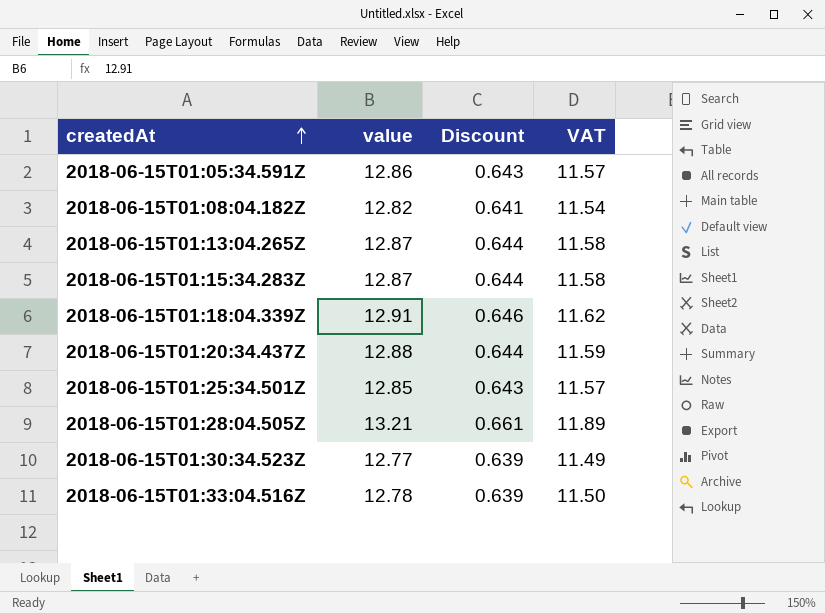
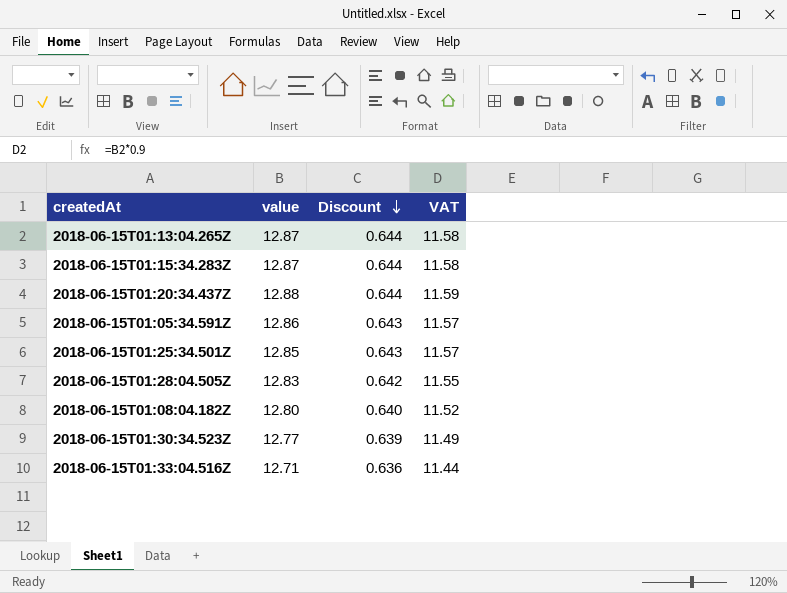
row order: createdAt ascending -> Discount descending
row 2018-06-15T01:18:04.339Z: 12.91 | 0.646 | 11.62 -> none
2018-06-15T01:28:04.505Z | value: 13.21 -> 12.83
2018-06-15T01:28:04.505Z | Discount: 0.661 -> 0.642
2018-06-15T01:28:04.505Z | VAT: 11.89 -> 11.55
2018-06-15T01:08:04.182Z | value: 12.82 -> 12.80
2018-06-15T01:08:04.182Z | Discount: 0.641 -> 0.640
2018-06-15T01:08:04.182Z | VAT: 11.54 -> 11.52
2018-06-15T01:33:04.516Z | value: 12.78 -> 12.71
2018-06-15T01:33:04.516Z | Discount: 0.639 -> 0.636
2018-06-15T01:33:04.516Z | VAT: 11.50 -> 11.44

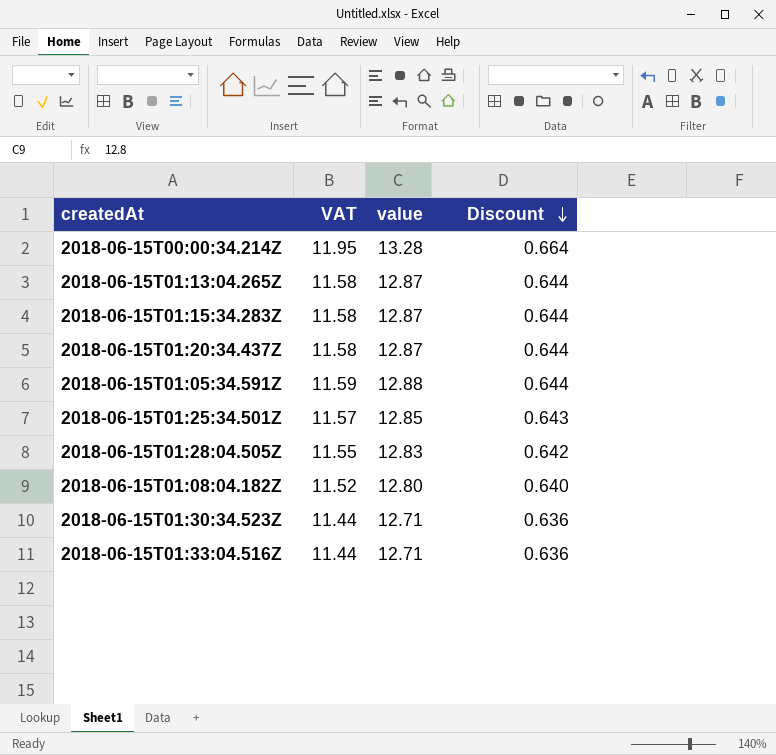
column VAT | position: 4 -> 2
row 2018-06-15T00:00:34.214Z: none -> 11.95 | 13.28 | 0.664
2018-06-15T01:20:34.437Z | VAT: 11.59 -> 11.58
2018-06-15T01:20:34.437Z | value: 12.88 -> 12.87
2018-06-15T01:05:34.591Z | VAT: 11.57 -> 11.59
2018-06-15T01:05:34.591Z | value: 12.86 -> 12.88
2018-06-15T01:05:34.591Z | Discount: 0.643 -> 0.644
2018-06-15T01:30:34.523Z | VAT: 11.49 -> 11.44
2018-06-15T01:30:34.523Z | value: 12.77 -> 12.71
2018-06-15T01:30:34.523Z | Discount: 0.639 -> 0.636

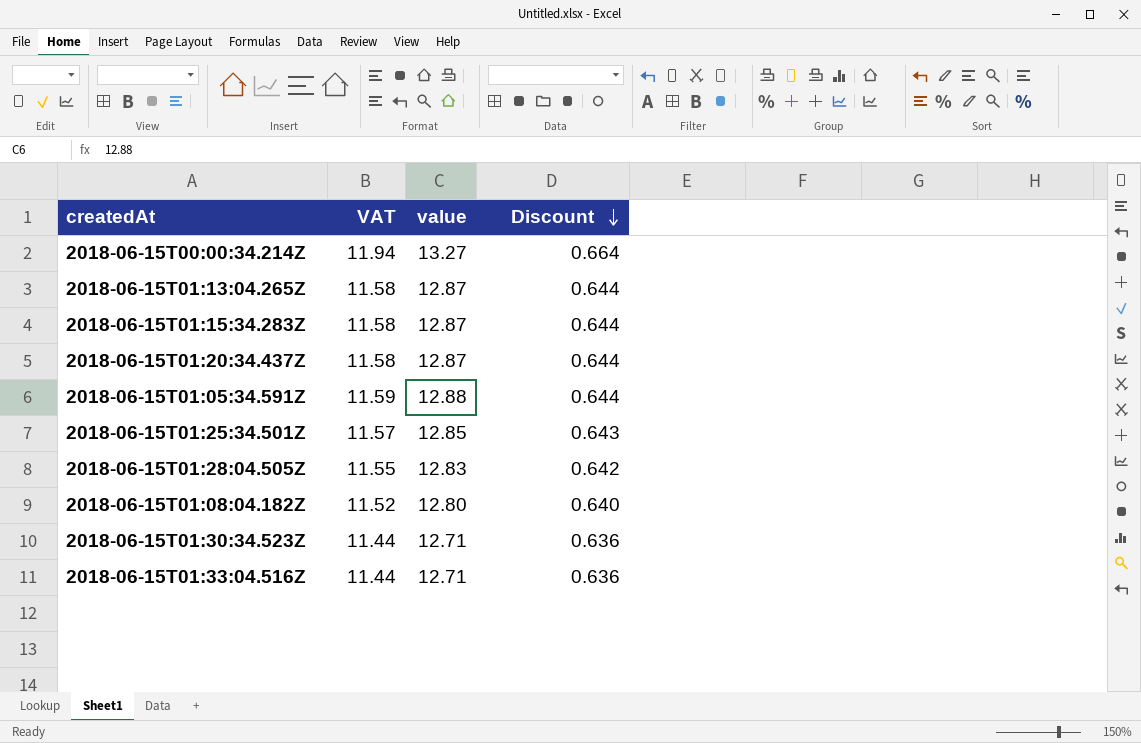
2018-06-15T00:00:34.214Z | VAT: 11.95 -> 11.94
2018-06-15T00:00:34.214Z | value: 13.28 -> 13.27

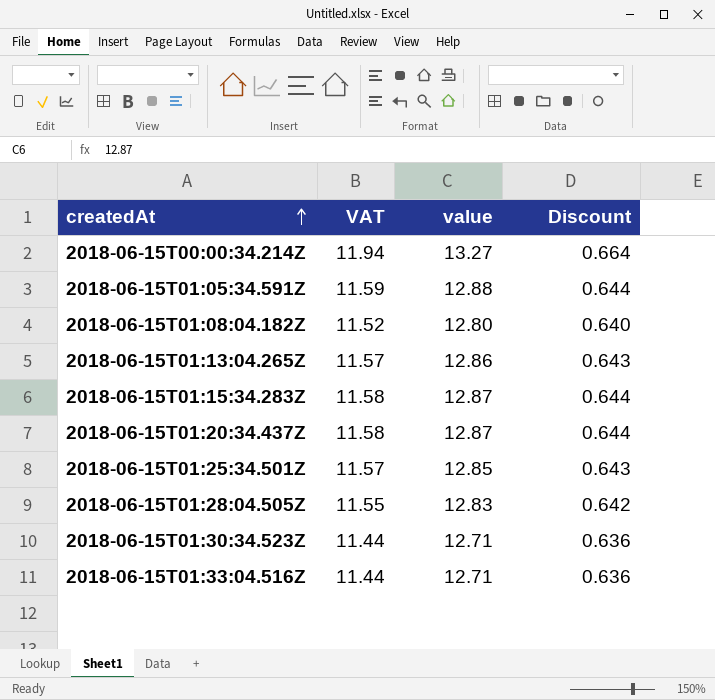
row order: Discount descending -> createdAt ascending
2018-06-15T01:13:04.265Z | VAT: 11.58 -> 11.57
2018-06-15T01:13:04.265Z | value: 12.87 -> 12.86
2018-06-15T01:13:04.265Z | Discount: 0.644 -> 0.643

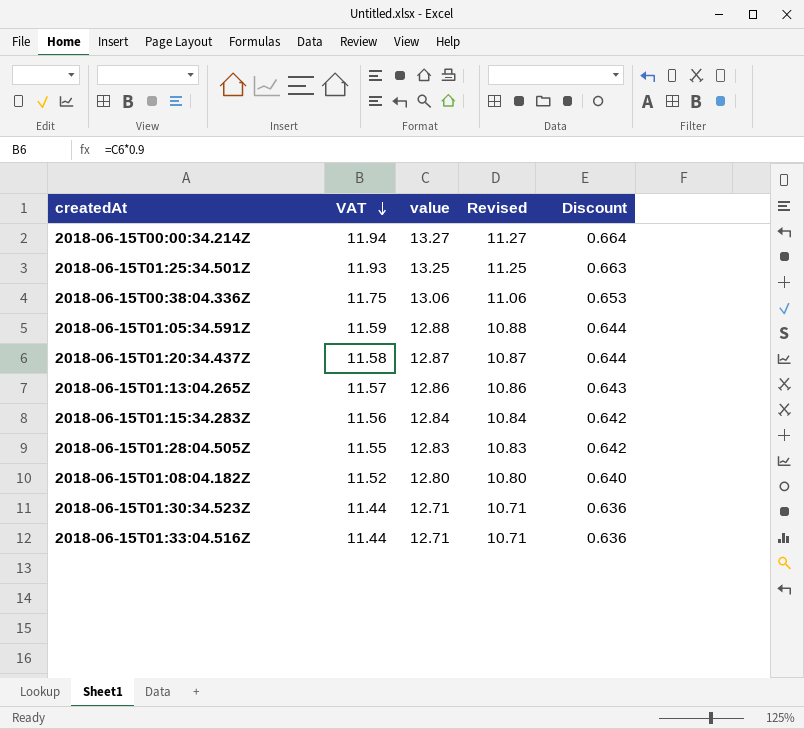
row order: createdAt ascending -> VAT descending
column Revised | formula: none -> [value] - 2
2018-06-15T01:25:34.501Z | VAT: 11.57 -> 11.93
2018-06-15T01:25:34.501Z | value: 12.85 -> 13.25
2018-06-15T01:25:34.501Z | Discount: 0.643 -> 0.663
row 2018-06-15T00:38:04.336Z: none -> 11.75 | 13.06 | 11.06 | 0.653
2018-06-15T01:15:34.283Z | VAT: 11.58 -> 11.56
2018-06-15T01:15:34.283Z | value: 12.87 -> 12.84
2018-06-15T01:15:34.283Z | Discount: 0.644 -> 0.642

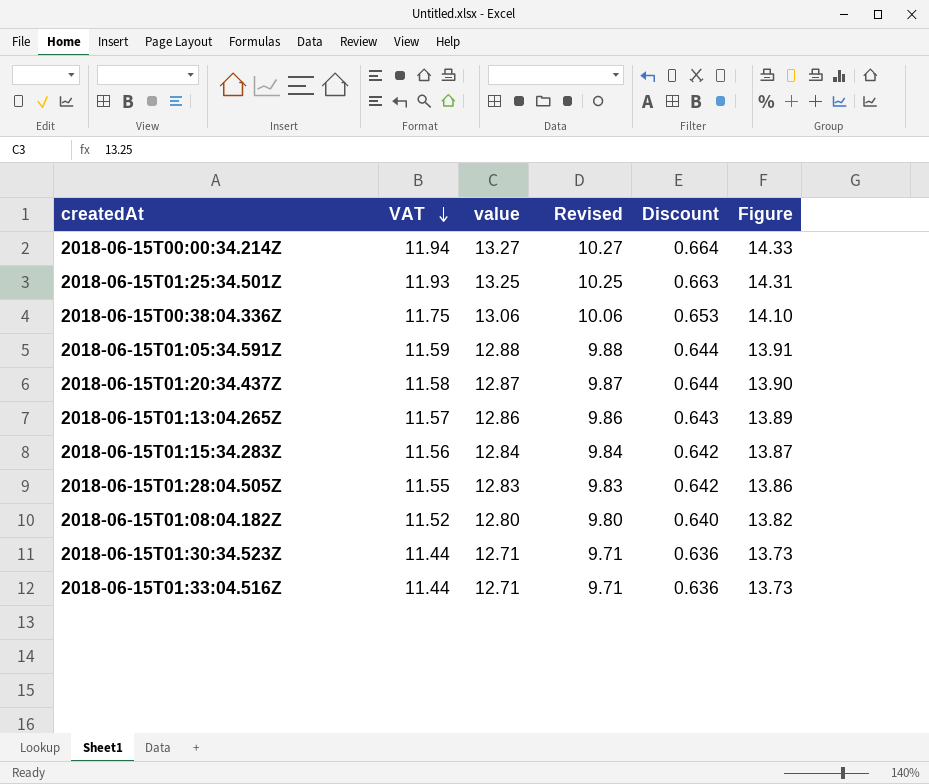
column Revised | formula: [value] - 2 -> [value] - 3
column Figure | formula: none -> [value] * 1.08

